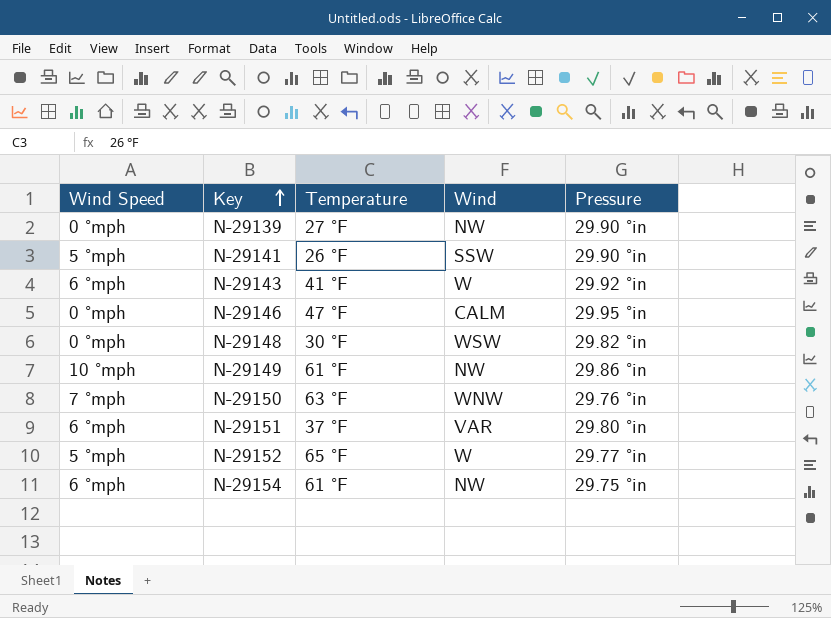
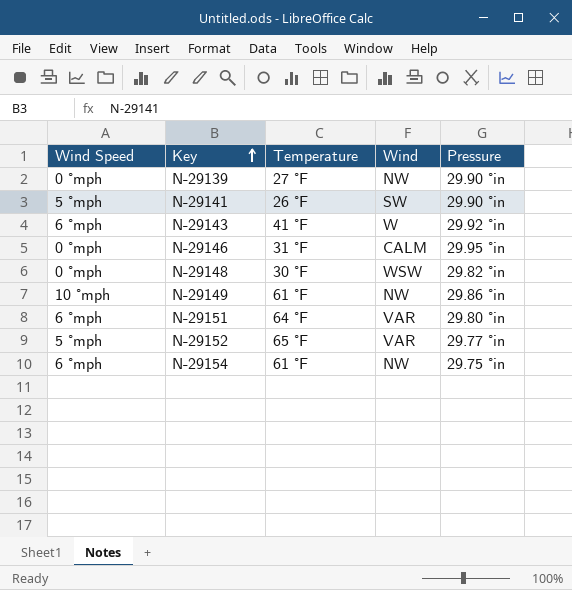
row N-29150: 7 °mph | 63 °F | WNW | 29.76 °in -> none
N-29141 | Wind: SSW -> SW
N-29146 | Temperature: 47 °F -> 31 °F
N-29151 | Temperature: 37 °F -> 64 °F
N-29152 | Wind: W -> VAR

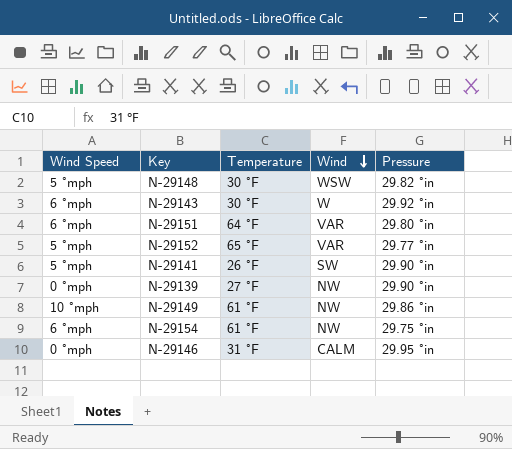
row order: Key ascending -> Wind descending
N-29148 | Wind Speed: 0 °mph -> 5 °mph
N-29143 | Temperature: 41 °F -> 30 °F

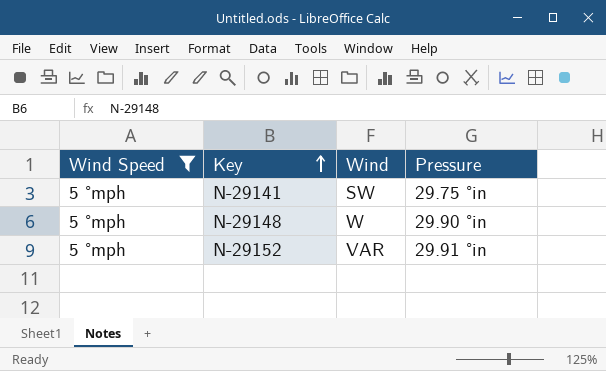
filter: none -> Wind Speed = 5 °mph
row order: Wind descending -> Key ascending
column Temperature | position: 3 -> none
N-29141 | Pressure: 29.90 °in -> 29.75 °in
N-29148 | Wind: WSW -> W
N-29148 | Pressure: 29.82 °in -> 29.90 °in
N-29152 | Pressure: 29.77 °in -> 29.91 °in

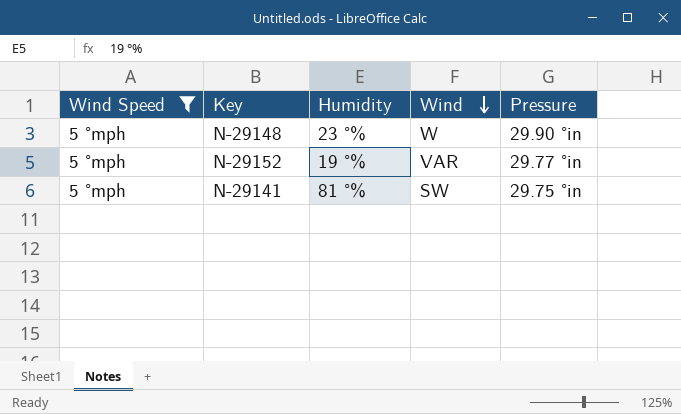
row order: Key ascending -> Wind descending
column Humidity | position: none -> 3
N-29152 | Pressure: 29.91 °in -> 29.77 °in

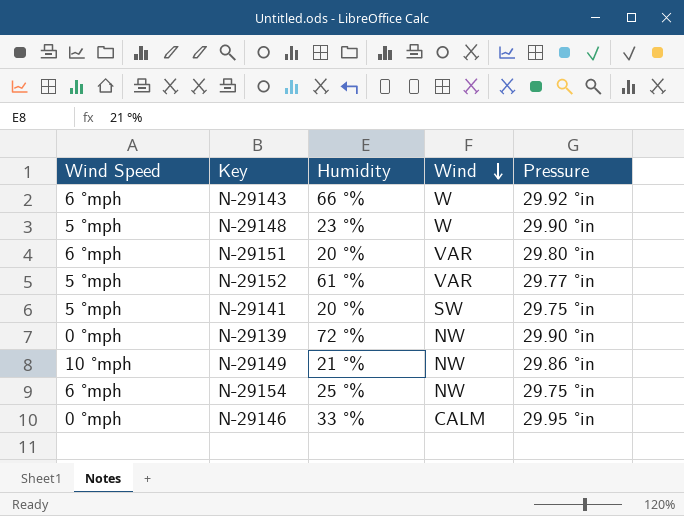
filter: Wind Speed = 5 °mph -> none
N-29152 | Humidity: 19 °% -> 61 °%
N-29141 | Humidity: 81 °% -> 20 °%

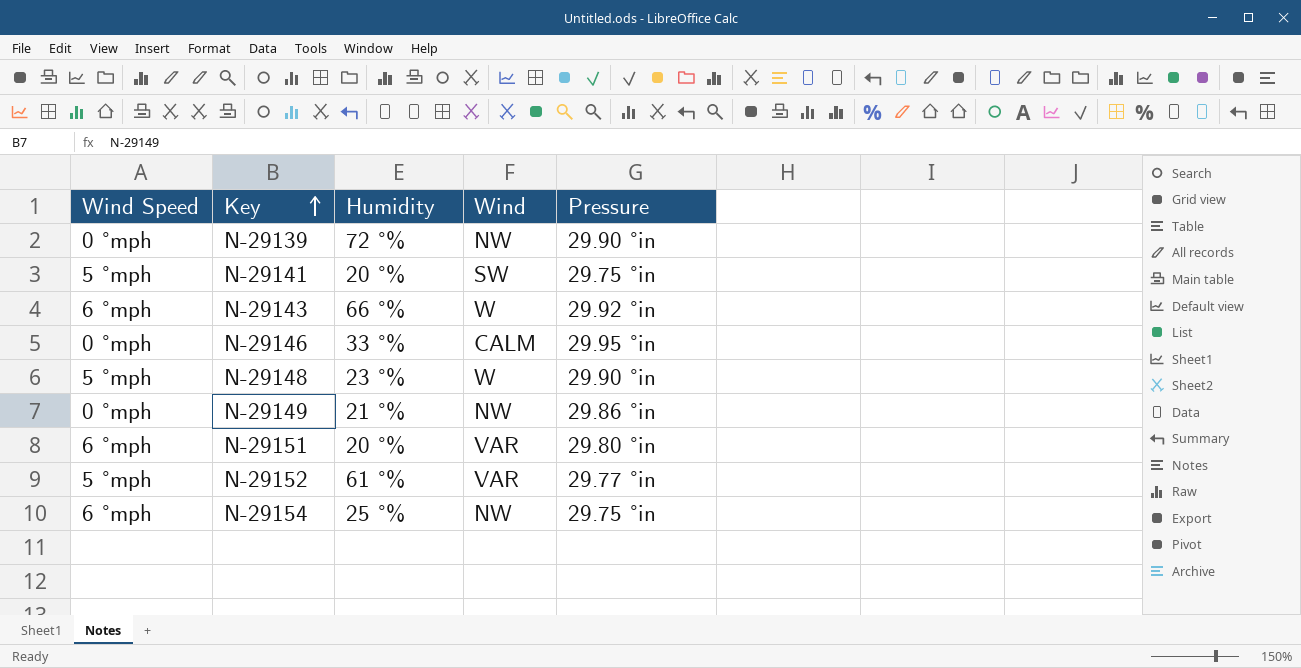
row order: Wind descending -> Key ascending
N-29149 | Wind Speed: 10 °mph -> 0 °mph

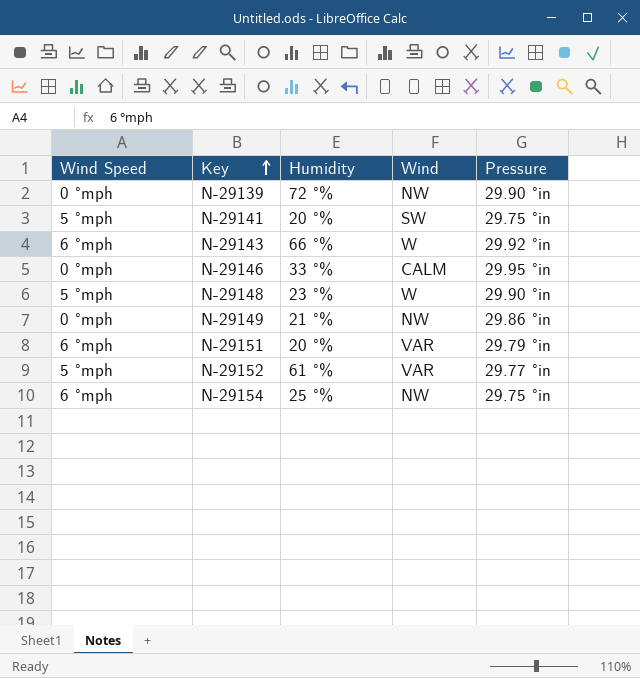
N-29151 | Pressure: 29.80 °in -> 29.79 °in

